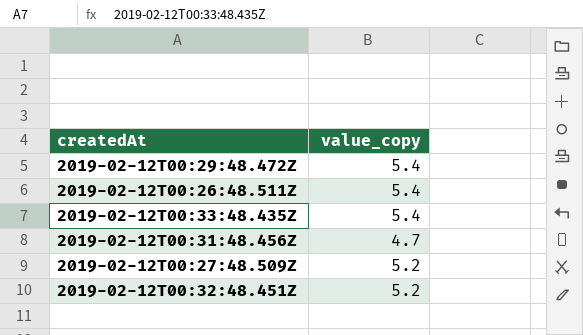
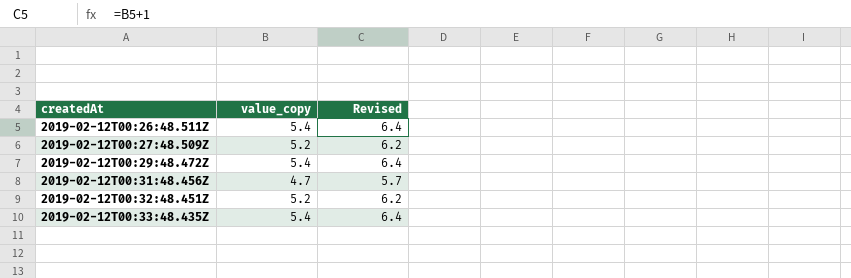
row order: none -> createdAt ascending
column Revised | formula: none -> [value_copy] + 1

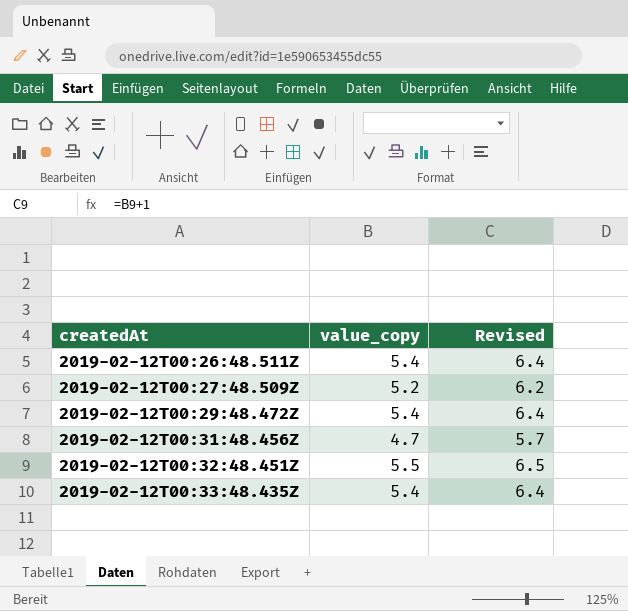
2019-02-12T00:32:48.451Z | value_copy: 5.2 -> 5.5
2019-02-12T00:32:48.451Z | Revised: 6.2 -> 6.5

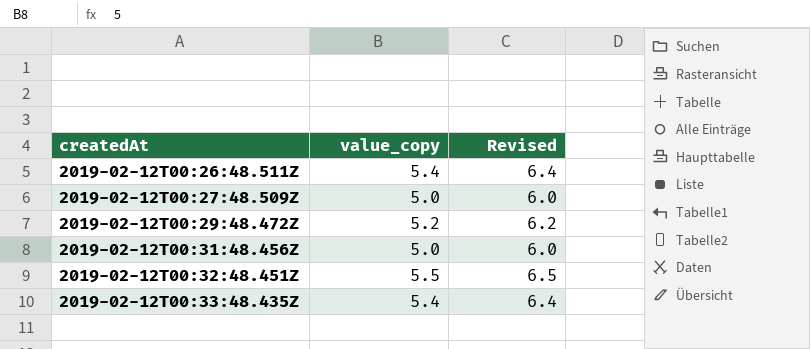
2019-02-12T00:27:48.509Z | value_copy: 5.2 -> 5.0
2019-02-12T00:27:48.509Z | Revised: 6.2 -> 6.0
2019-02-12T00:29:48.472Z | value_copy: 5.4 -> 5.2
2019-02-12T00:29:48.472Z | Revised: 6.4 -> 6.2
2019-02-12T00:31:48.456Z | value_copy: 4.7 -> 5.0
2019-02-12T00:31:48.456Z | Revised: 5.7 -> 6.0

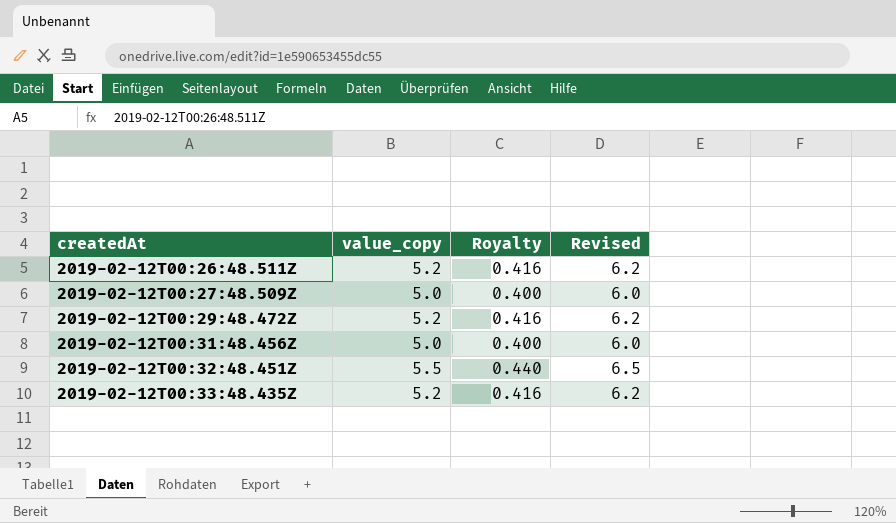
column Royalty | formula: none -> [value_copy] * 0.08
2019-02-12T00:26:48.511Z | value_copy: 5.4 -> 5.2
2019-02-12T00:26:48.511Z | Revised: 6.4 -> 6.2
2019-02-12T00:33:48.435Z | value_copy: 5.4 -> 5.2
2019-02-12T00:33:48.435Z | Revised: 6.4 -> 6.2

